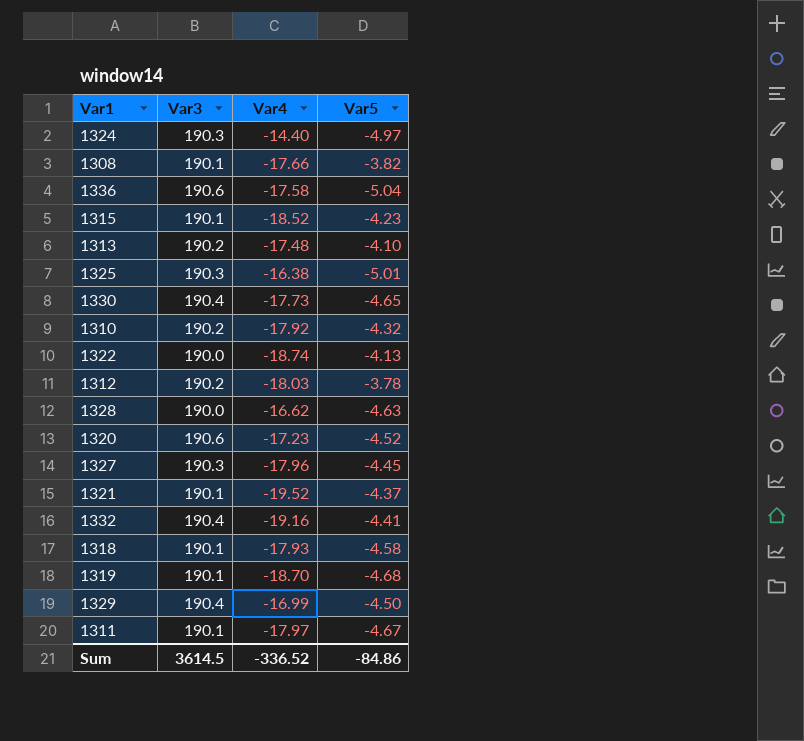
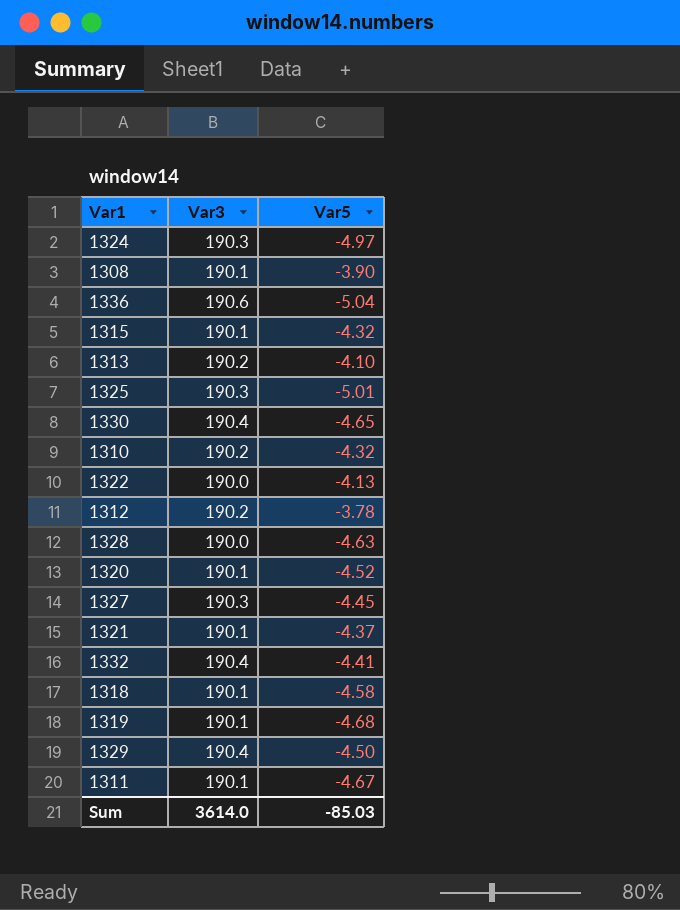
column Var4 | position: 3 -> none
1308 | Var5: -3.82 -> -3.90
1315 | Var5: -4.23 -> -4.32
1320 | Var3: 190.6 -> 190.1
Sum | Var3: 3614.5 -> 3614.0
Sum | Var5: -84.86 -> -85.03

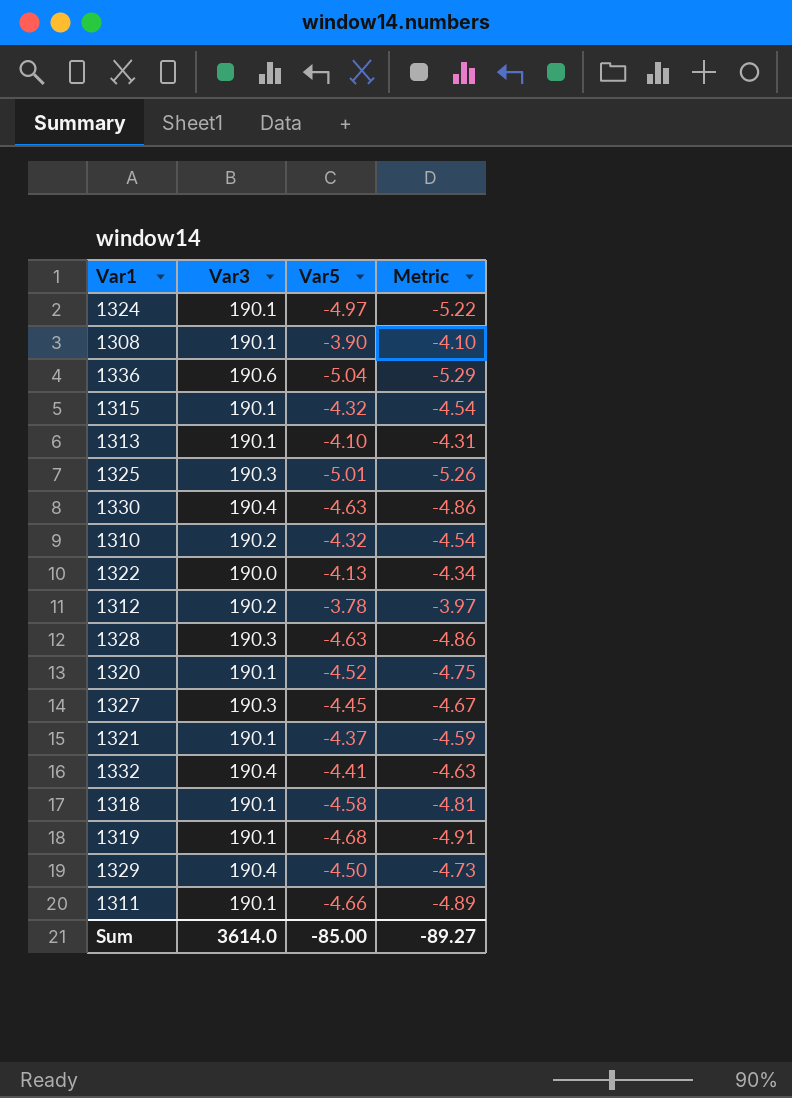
column Metric | formula: none -> [Var5] * 1.05
1324 | Var3: 190.3 -> 190.1
1313 | Var3: 190.2 -> 190.1
1330 | Var5: -4.65 -> -4.63
1328 | Var3: 190.0 -> 190.3
1311 | Var5: -4.67 -> -4.66
Sum | Var5: -85.03 -> -85.00

